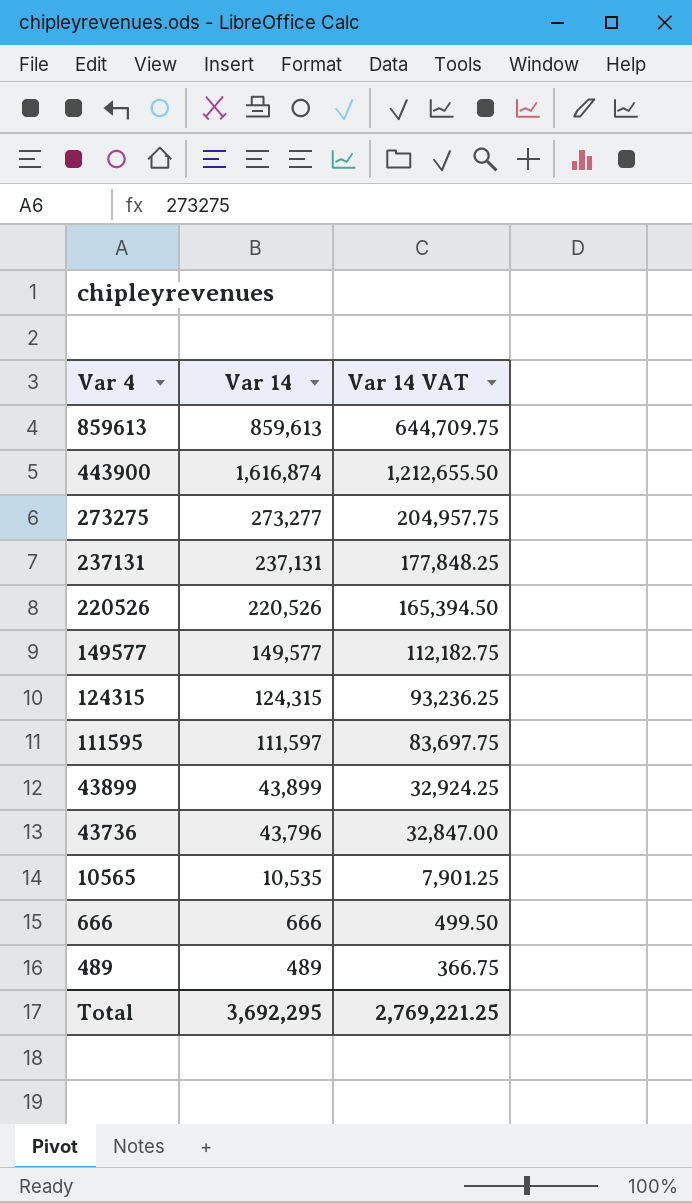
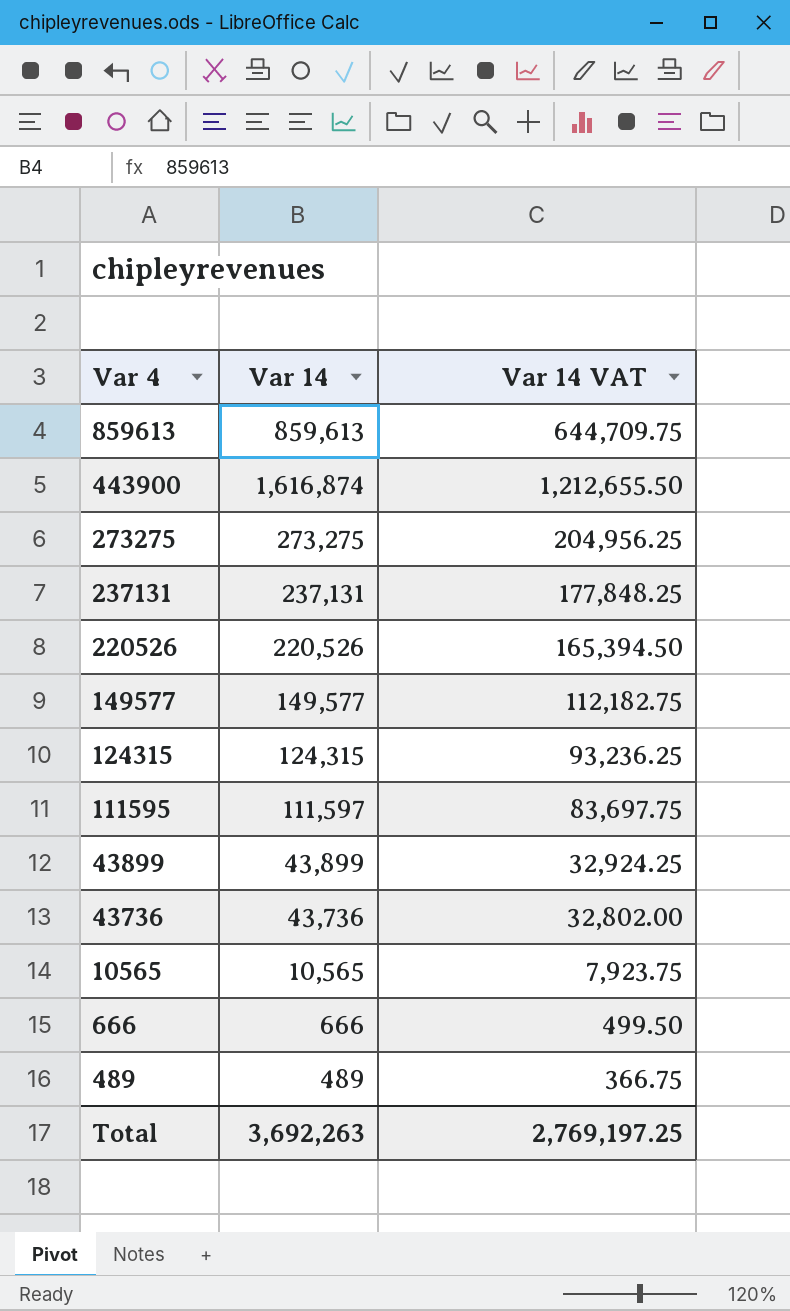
273275 | Var 14: 273,277 -> 273,275
273275 | Var 14 VAT: 204,957.75 -> 204,956.25
43736 | Var 14: 43,796 -> 43,736
43736 | Var 14 VAT: 32,847.00 -> 32,802.00
10565 | Var 14: 10,535 -> 10,565
10565 | Var 14 VAT: 7,901.25 -> 7,923.75
Total | Var 14: 3,692,295 -> 3,692,263
Total | Var 14 VAT: 2,769,221.25 -> 2,769,197.25

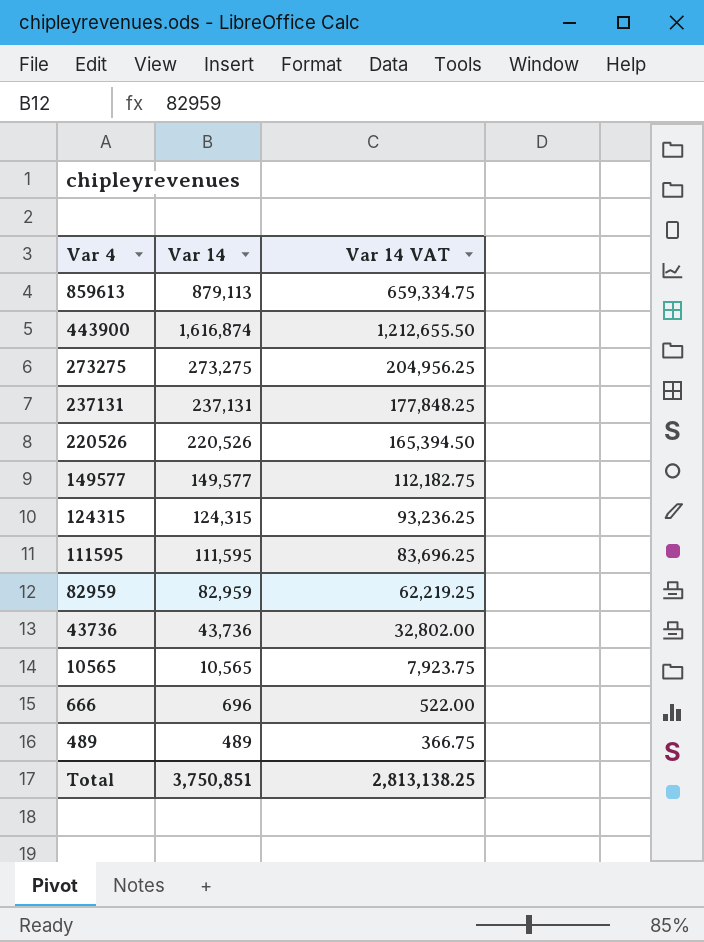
row 43899: 43,899 | 32,924.25 -> none
859613 | Var 14: 859,613 -> 879,113
859613 | Var 14 VAT: 644,709.75 -> 659,334.75
111595 | Var 14: 111,597 -> 111,595
111595 | Var 14 VAT: 83,697.75 -> 83,696.25
row 82959: none -> 82,959 | 62,219.25
666 | Var 14: 666 -> 696
666 | Var 14 VAT: 499.50 -> 522.00
Total | Var 14: 3,692,263 -> 3,750,851
Total | Var 14 VAT: 2,769,197.25 -> 2,813,138.25

